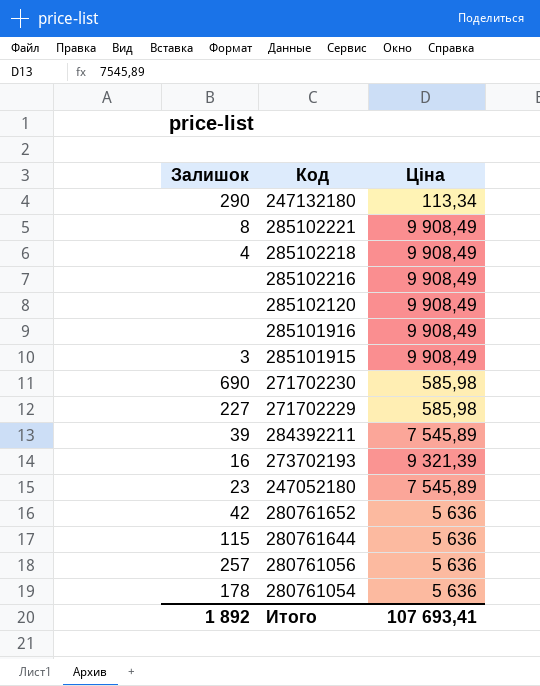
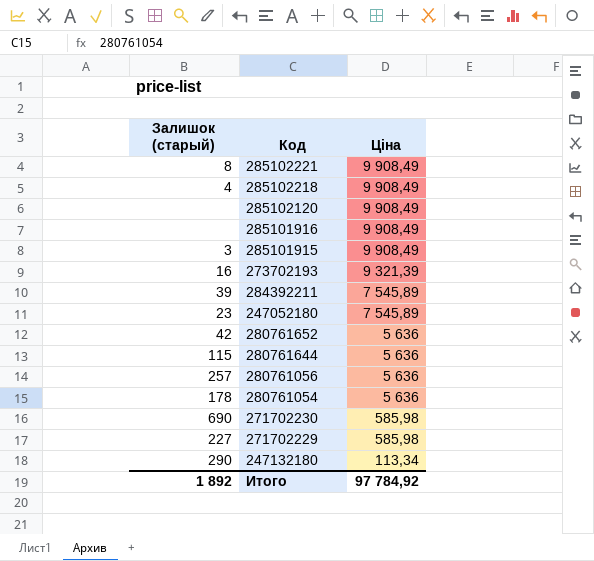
row order: none -> Ціна descending
column name: Залишок -> Залишок (старый)
row 285102216: none | 9 908,49 -> none
Итого | Ціна: 107 693,41 -> 97 784,92

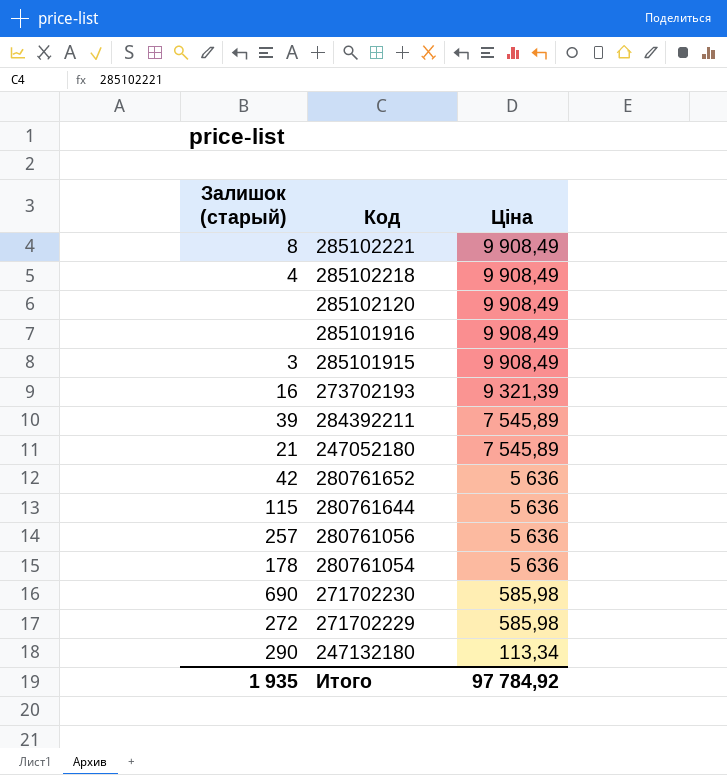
247052180 | Залишок (старый): 23 -> 21
271702229 | Залишок (старый): 227 -> 272
Итого | Залишок (старый): 1 892 -> 1 935

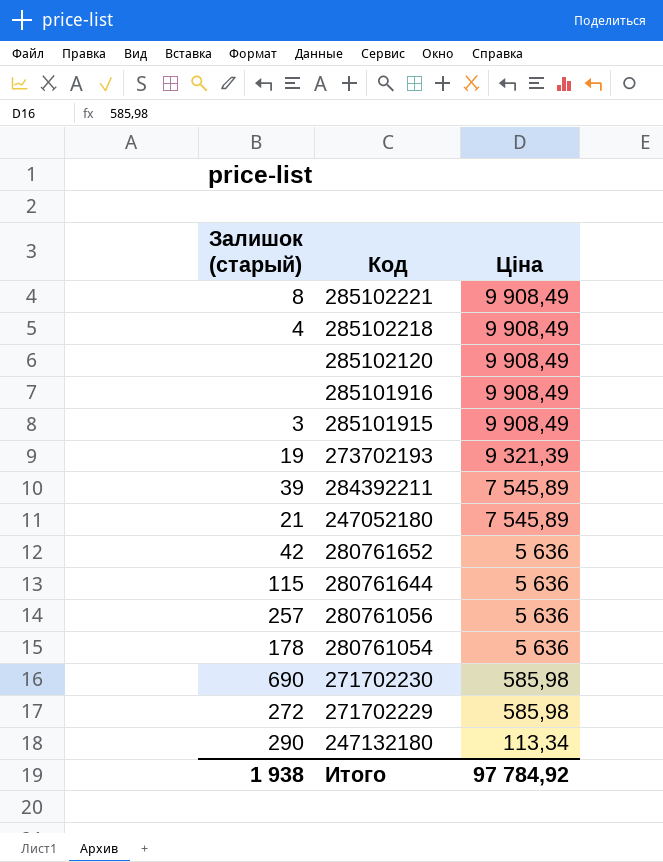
273702193 | Залишок (старый): 16 -> 19
Итого | Залишок (старый): 1 935 -> 1 938

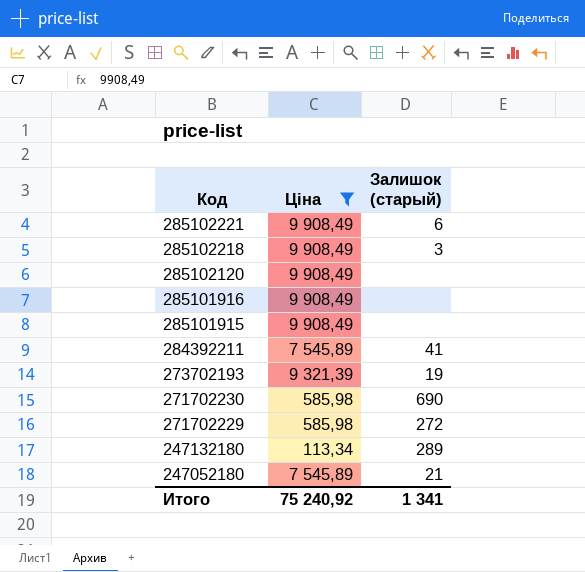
filter: none -> Ціна != 5 636
row order: Ціна descending -> Код descending
column Залишок (старый) | position: 1 -> 3
285102221 | Залишок (старый): 8 -> 6
285102218 | Залишок (старый): 4 -> 3
285101915 | Залишок (старый): 3 -> none
284392211 | Залишок (старый): 39 -> 41
247132180 | Залишок (старый): 290 -> 289
Итого | Ціна: 97 784,92 -> 75 240,92
Итого | Залишок (старый): 1 938 -> 1 341

